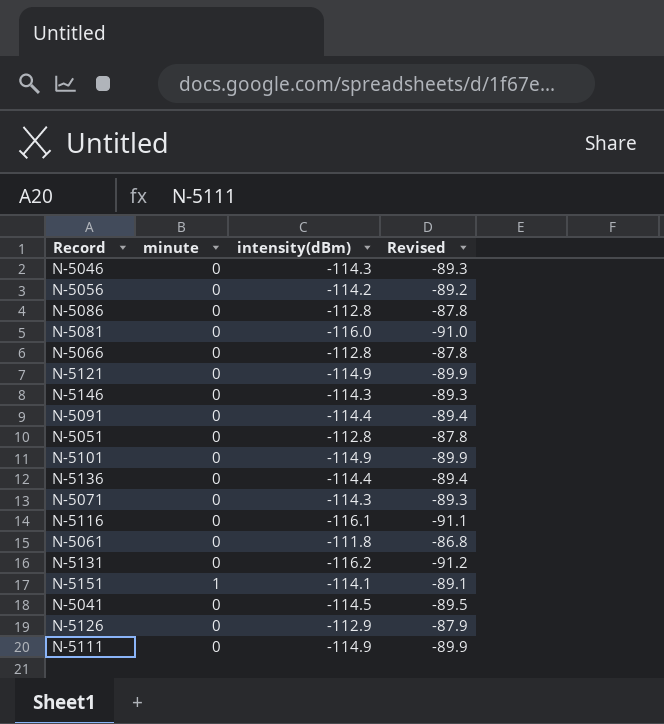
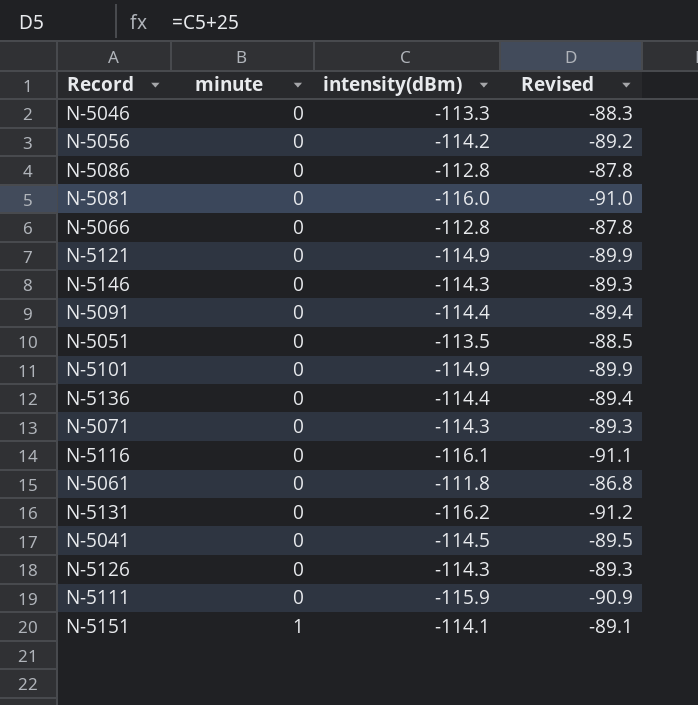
row order: none -> minute ascending
N-5046 | intensity(dBm): -114.3 -> -113.3
N-5046 | Revised: -89.3 -> -88.3
N-5051 | intensity(dBm): -112.8 -> -113.5
N-5051 | Revised: -87.8 -> -88.5
N-5126 | intensity(dBm): -112.9 -> -114.3
N-5126 | Revised: -87.9 -> -89.3
N-5111 | intensity(dBm): -114.9 -> -115.9
N-5111 | Revised: -89.9 -> -90.9

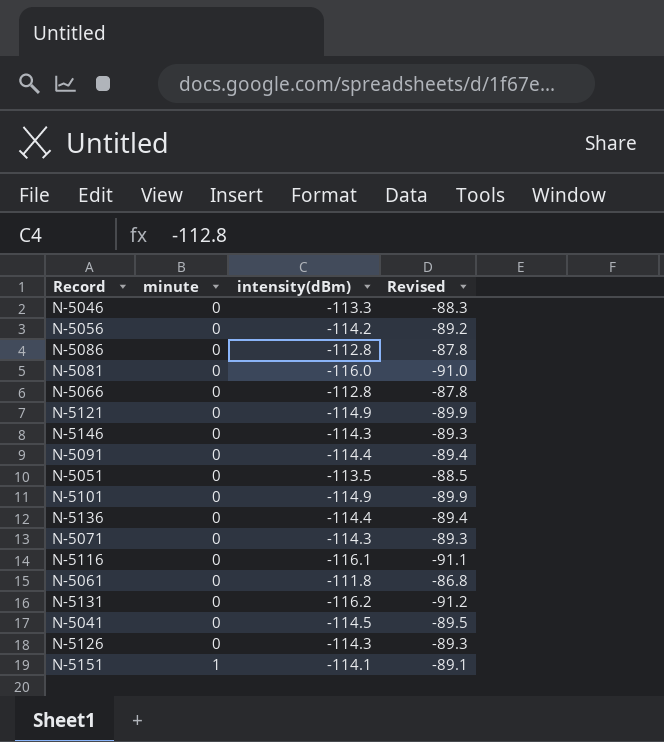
row N-5111: 0 | -115.9 | -90.9 -> none

